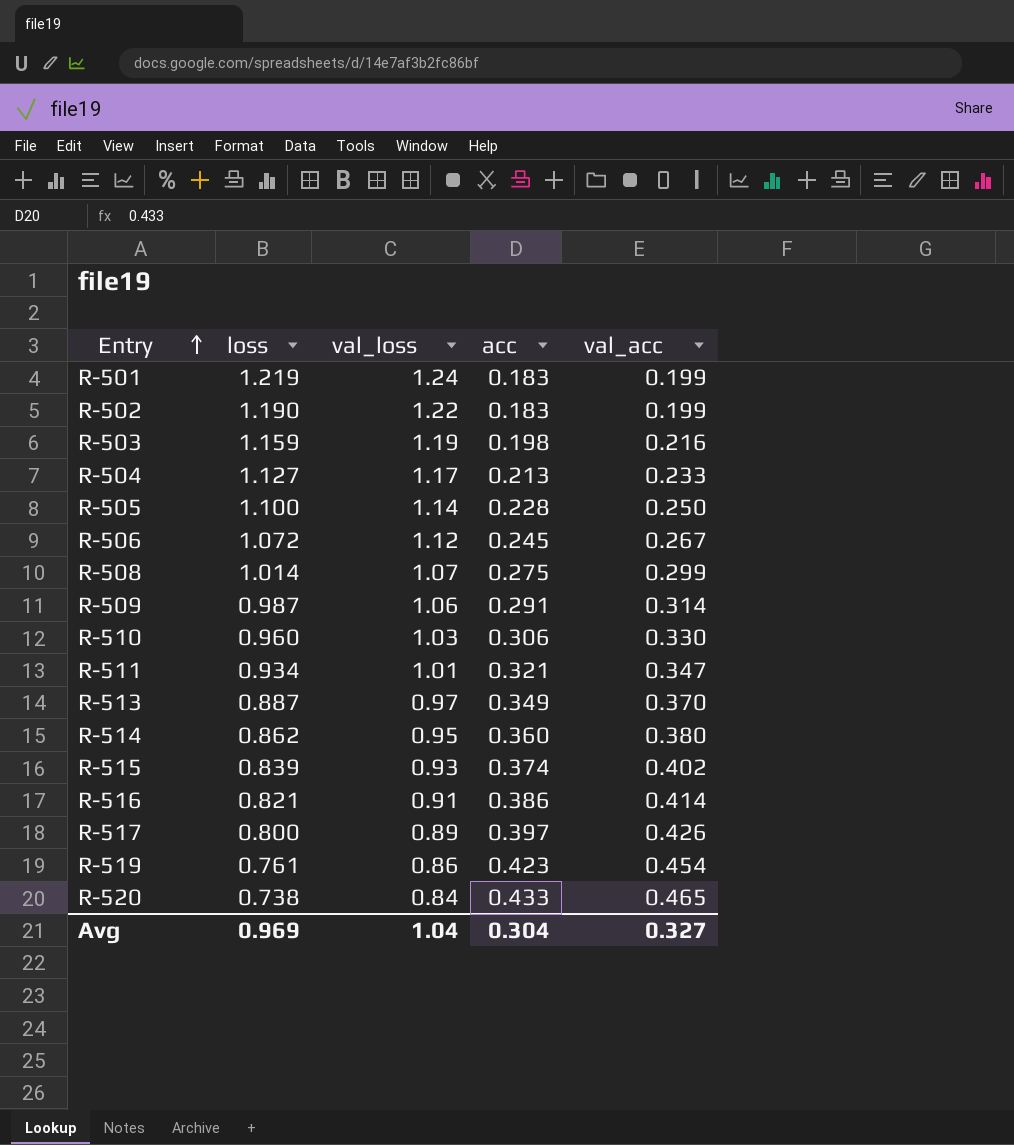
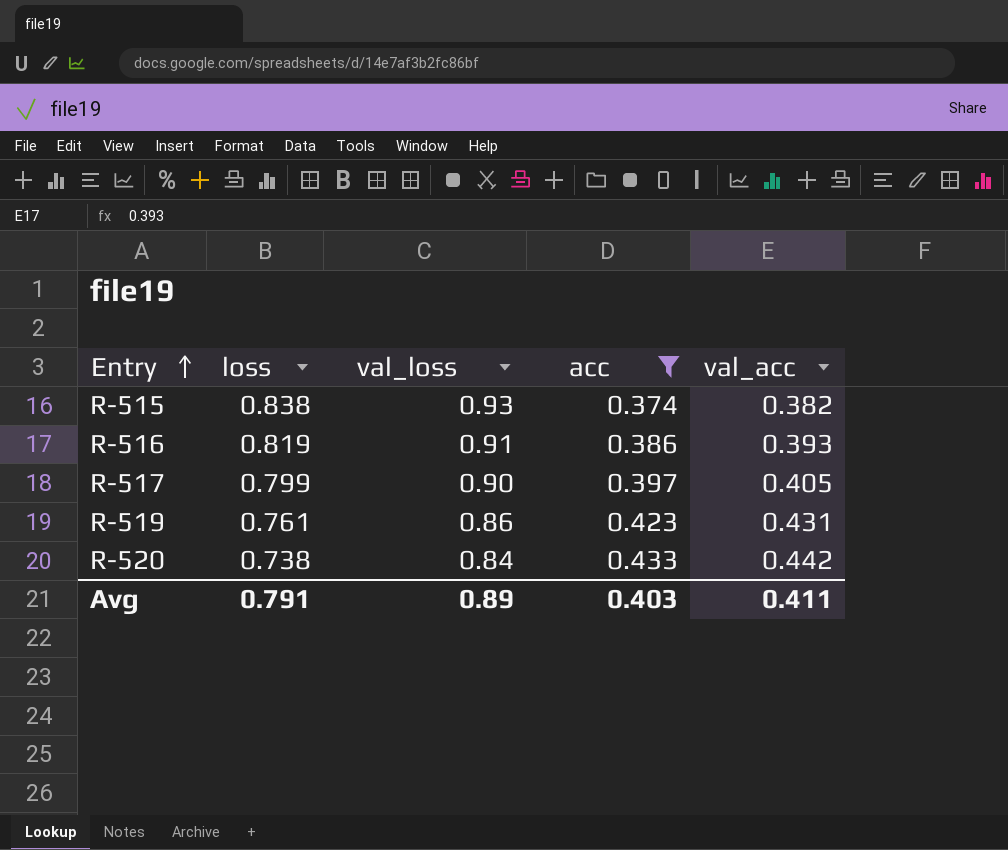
filter: none -> acc >= 0.374
R-515 | loss: 0.839 -> 0.838
R-515 | val_acc: 0.402 -> 0.382
R-516 | loss: 0.821 -> 0.819
R-516 | val_acc: 0.414 -> 0.393
R-517 | loss: 0.800 -> 0.799
R-517 | val_loss: 0.89 -> 0.90
R-517 | val_acc: 0.426 -> 0.405
R-519 | val_acc: 0.454 -> 0.431
R-520 | val_acc: 0.465 -> 0.442
Avg | loss: 0.969 -> 0.791
Avg | val_loss: 1.04 -> 0.89
Avg | acc: 0.304 -> 0.403
Avg | val_acc: 0.327 -> 0.411

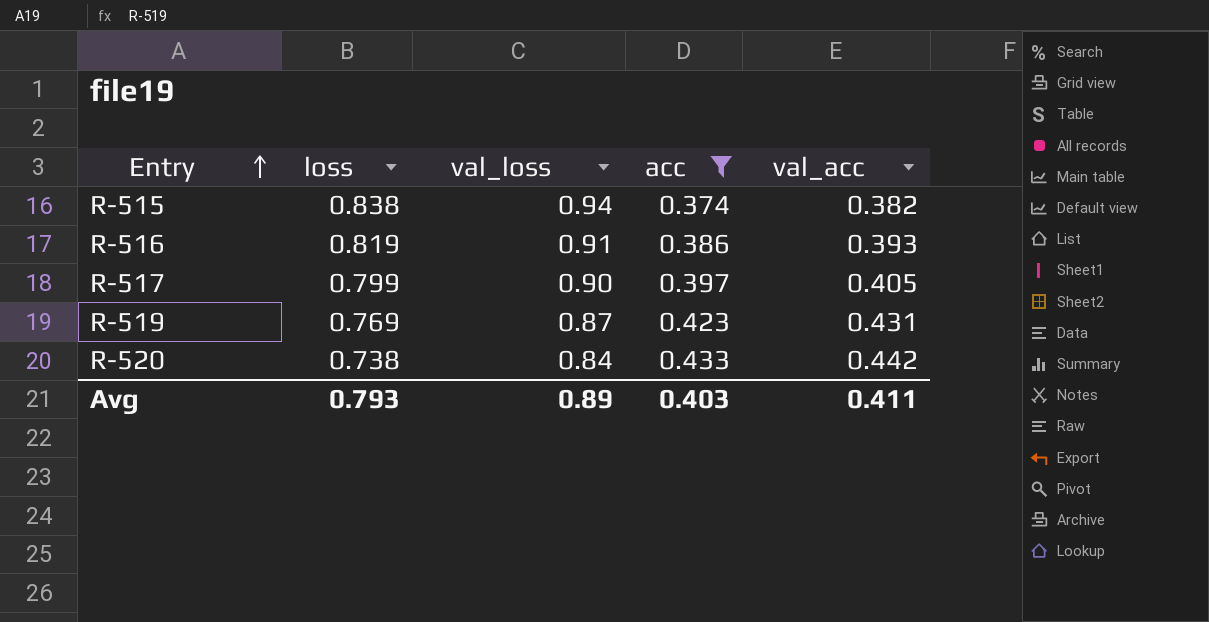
R-515 | val_loss: 0.93 -> 0.94
R-519 | loss: 0.761 -> 0.769
R-519 | val_loss: 0.86 -> 0.87
Avg | loss: 0.791 -> 0.793

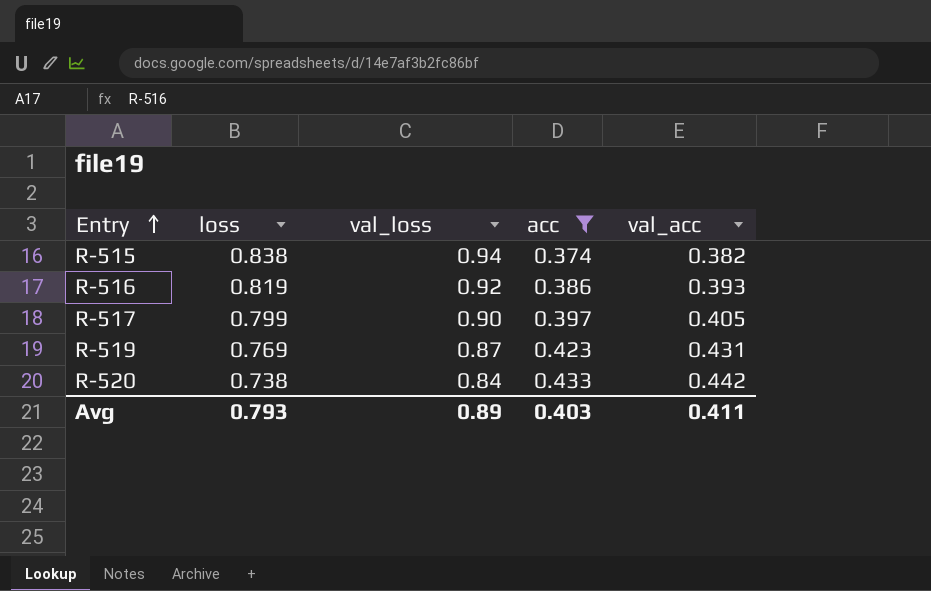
R-516 | val_loss: 0.91 -> 0.92

